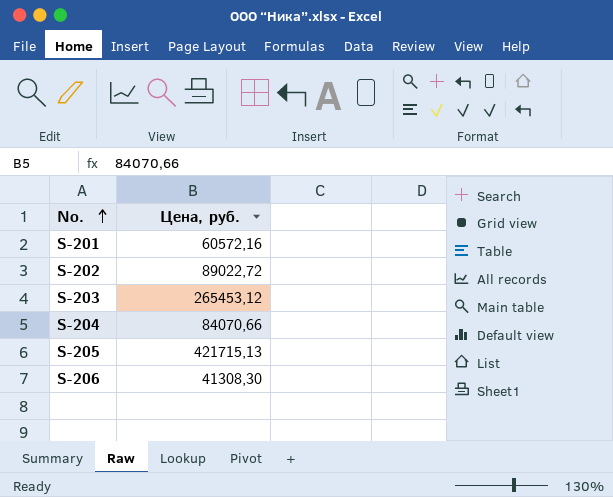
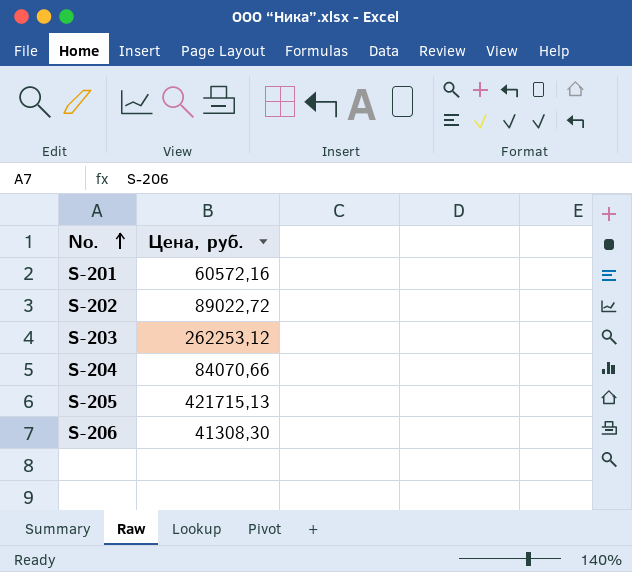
S-203 | Цена, руб.: 265453,12 -> 262253,12

